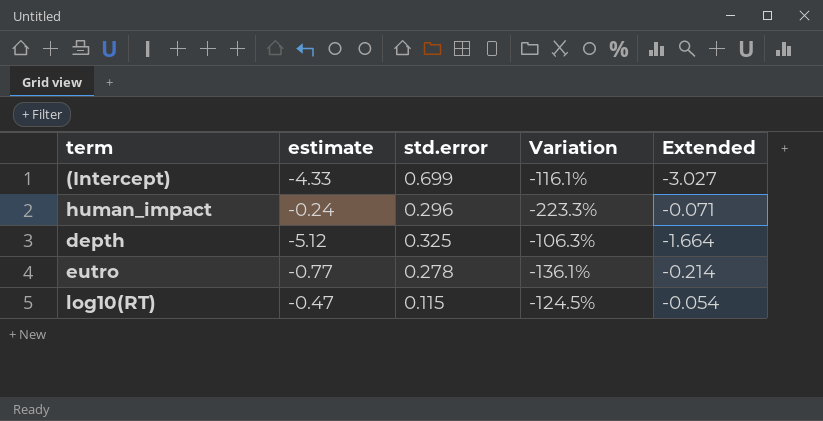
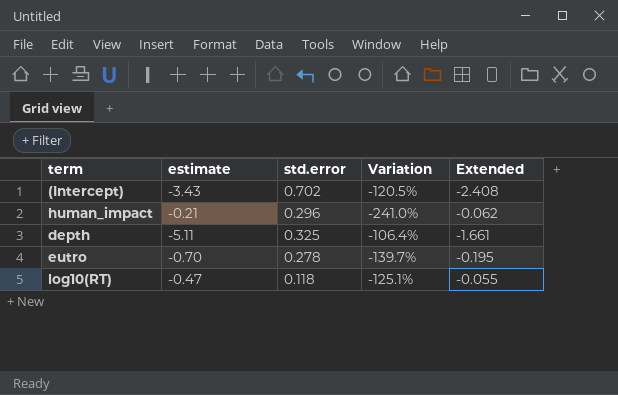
(Intercept) | estimate: -4.33 -> -3.43
(Intercept) | std.error: 0.699 -> 0.702
(Intercept) | Variation: -116.1% -> -120.5%
(Intercept) | Extended: -3.027 -> -2.408
human_impact | estimate: -0.24 -> -0.21
human_impact | Variation: -223.3% -> -241.0%
human_impact | Extended: -0.071 -> -0.062
depth | estimate: -5.12 -> -5.11
depth | Variation: -106.3% -> -106.4%
depth | Extended: -1.664 -> -1.661
eutro | estimate: -0.77 -> -0.70
eutro | Variation: -136.1% -> -139.7%
eutro | Extended: -0.214 -> -0.195
log10(RT) | std.error: 0.115 -> 0.118
log10(RT) | Variation: -124.5% -> -125.1%
log10(RT) | Extended: -0.054 -> -0.055

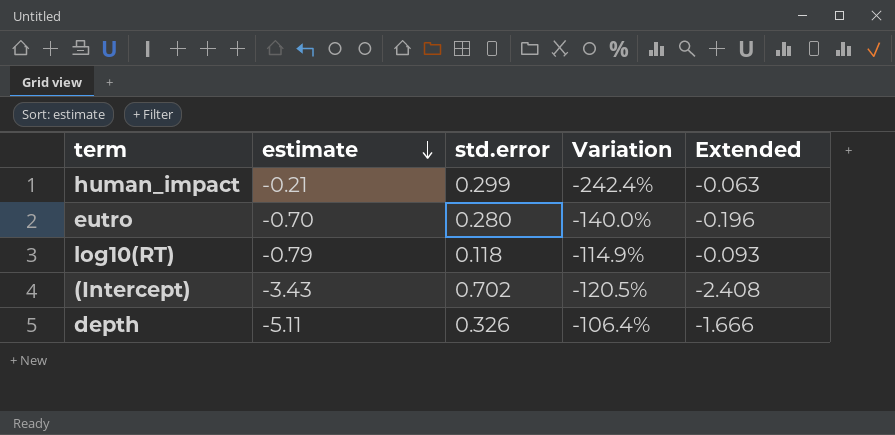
row order: none -> estimate descending
human_impact | std.error: 0.296 -> 0.299
human_impact | Variation: -241.0% -> -242.4%
human_impact | Extended: -0.062 -> -0.063
eutro | std.error: 0.278 -> 0.280
eutro | Variation: -139.7% -> -140.0%
eutro | Extended: -0.195 -> -0.196
log10(RT) | estimate: -0.47 -> -0.79
log10(RT) | Variation: -125.1% -> -114.9%
log10(RT) | Extended: -0.055 -> -0.093
depth | std.error: 0.325 -> 0.326
depth | Extended: -1.661 -> -1.666

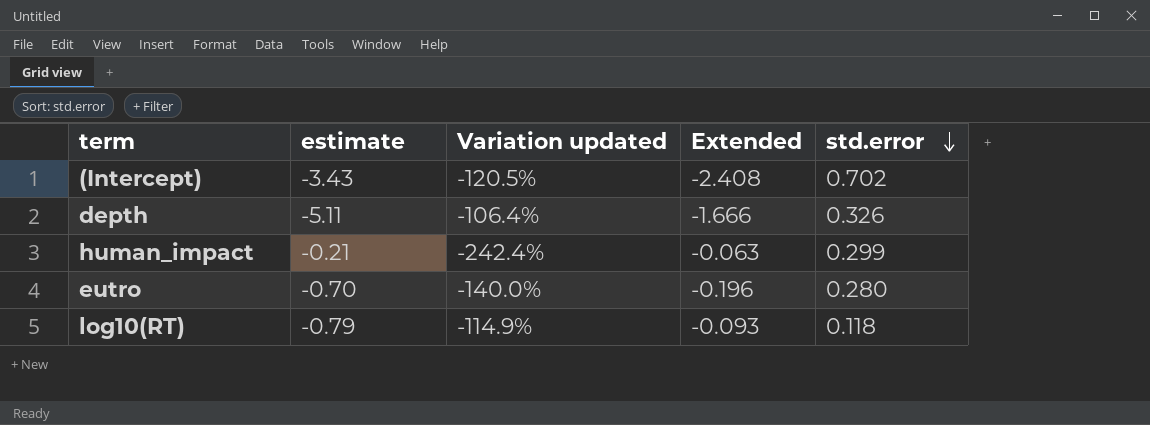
row order: estimate descending -> std.error descending
column name: Variation -> Variation updated
column std.error | position: 3 -> 5

